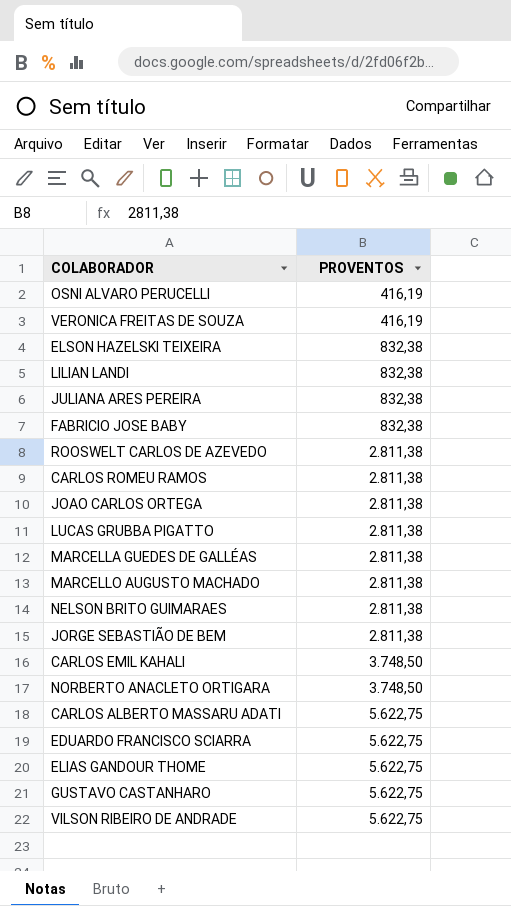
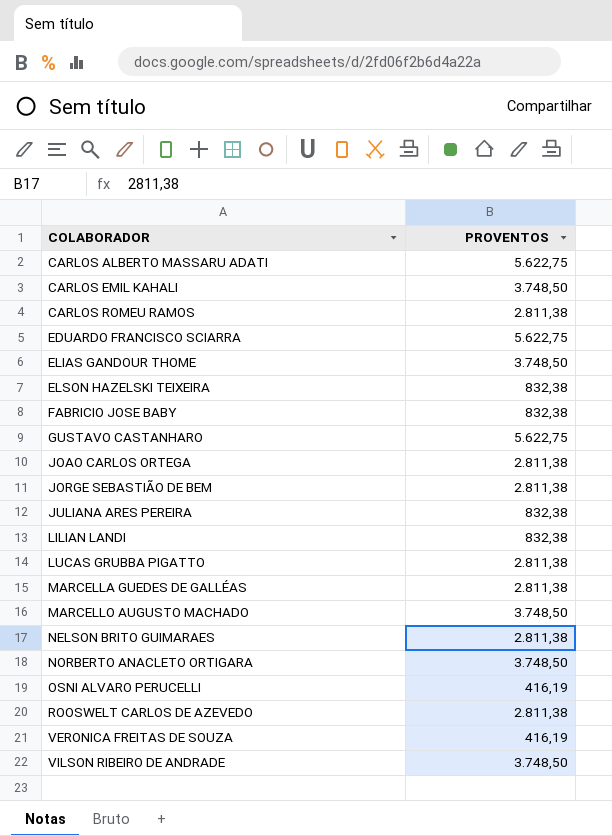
row order: PROVENTOS ascending -> COLABORADOR ascending
ELIAS GANDOUR THOME | PROVENTOS: 5.622,75 -> 3.748,50
MARCELLO AUGUSTO MACHADO | PROVENTOS: 2.811,38 -> 3.748,50
VILSON RIBEIRO DE ANDRADE | PROVENTOS: 5.622,75 -> 3.748,50

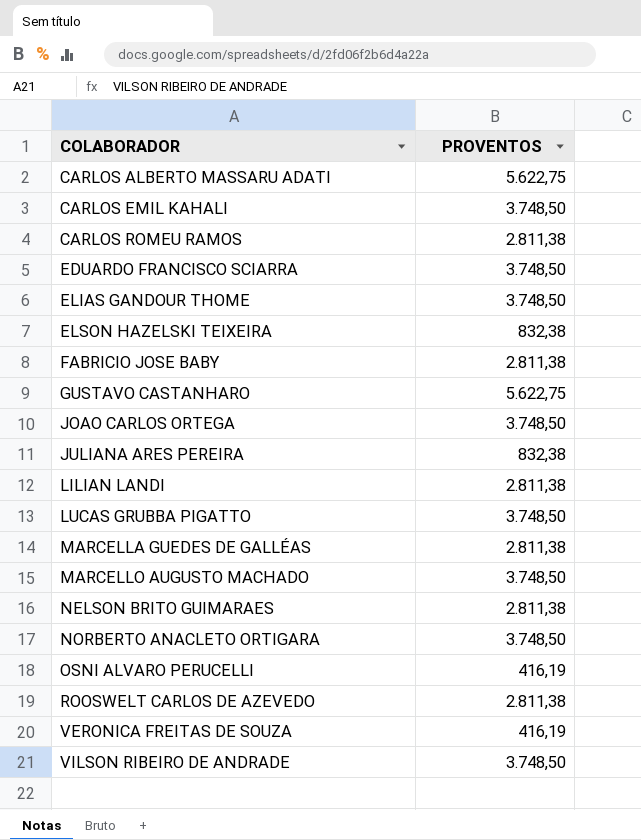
row JORGE SEBASTIÃO DE BEM: 2.811,38 -> none
EDUARDO FRANCISCO SCIARRA | PROVENTOS: 5.622,75 -> 3.748,50
FABRICIO JOSE BABY | PROVENTOS: 832,38 -> 2.811,38
JOAO CARLOS ORTEGA | PROVENTOS: 2.811,38 -> 3.748,50
LILIAN LANDI | PROVENTOS: 832,38 -> 2.811,38
LUCAS GRUBBA PIGATTO | PROVENTOS: 2.811,38 -> 3.748,50

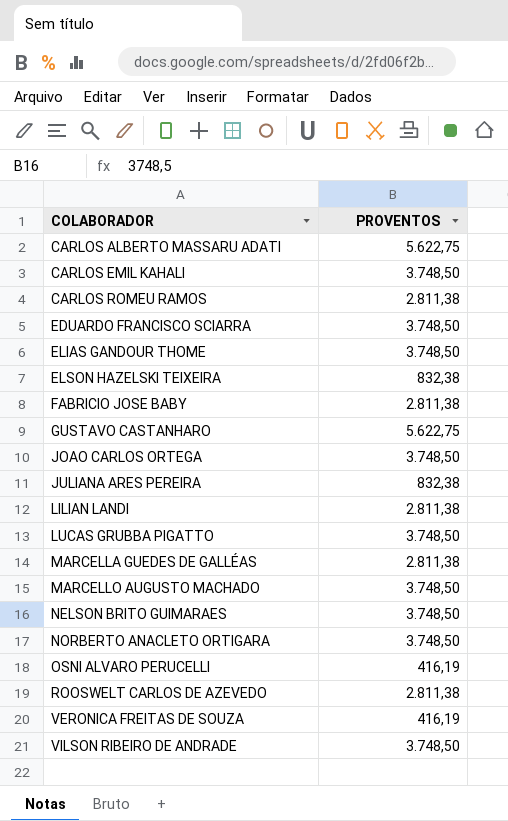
NELSON BRITO GUIMARAES | PROVENTOS: 2.811,38 -> 3.748,50

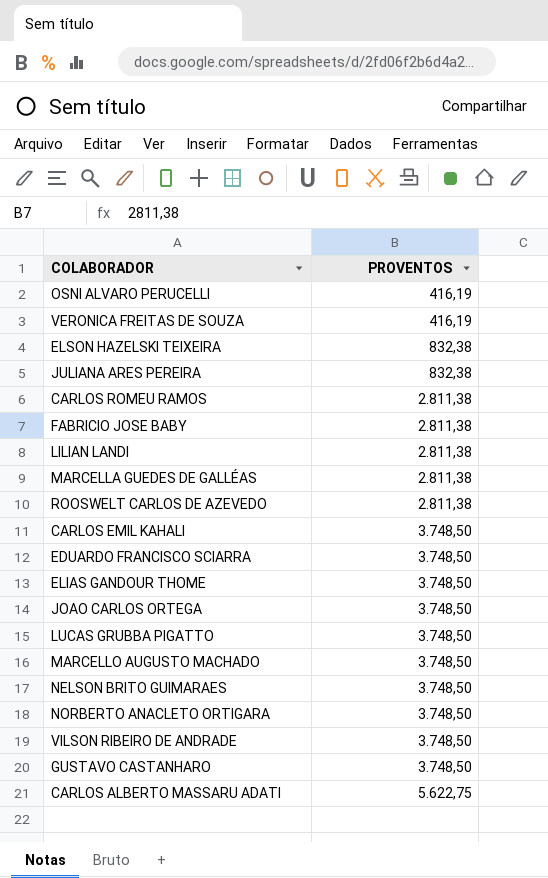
row order: COLABORADOR ascending -> PROVENTOS ascending
GUSTAVO CASTANHARO | PROVENTOS: 5.622,75 -> 3.748,50

